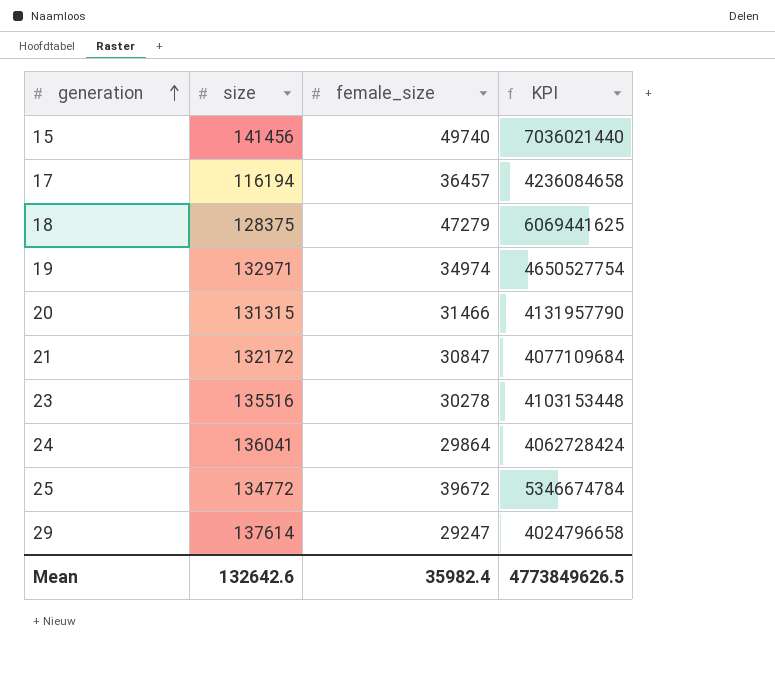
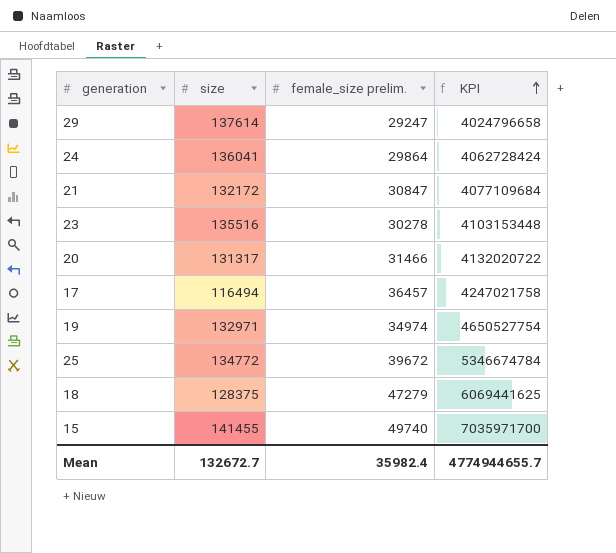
row order: generation ascending -> KPI ascending
column name: female_size -> female_size prelim.
20 | size: 131315 -> 131317
20 | KPI: 4131957790 -> 4132020722
17 | size: 116194 -> 116494
17 | KPI: 4236084658 -> 4247021758
15 | size: 141456 -> 141455
15 | KPI: 7036021440 -> 7035971700
Mean | size: 132642.6 -> 132672.7
Mean | KPI: 4773849626.5 -> 4774944655.7

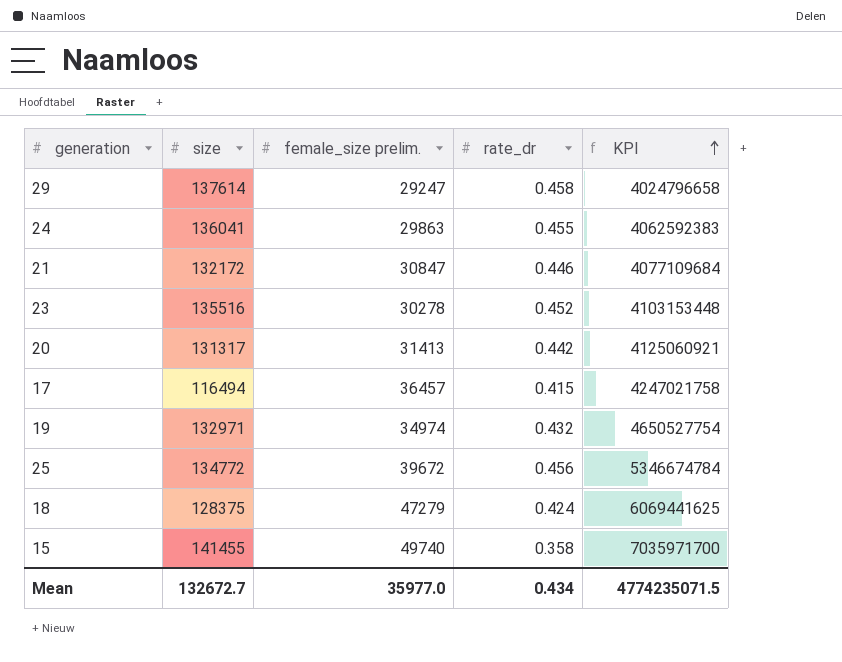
column rate_dr | position: none -> 4
24 | female_size prelim.: 29864 -> 29863
24 | KPI: 4062728424 -> 4062592383
20 | female_size prelim.: 31466 -> 31413
20 | KPI: 4132020722 -> 4125060921
Mean | female_size prelim.: 35982.4 -> 35977.0
Mean | KPI: 4774944655.7 -> 4774235071.5

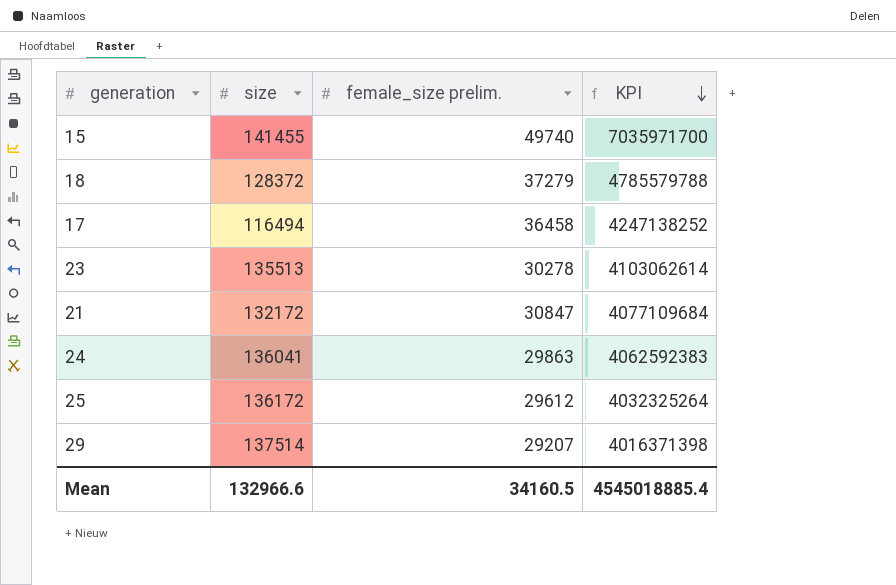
row order: KPI ascending -> KPI descending
column rate_dr | position: 4 -> none
row 20: 131317 | 31413 | 0.442 | 4125060921 -> none
row 19: 132971 | 34974 | 0.432 | 4650527754 -> none
18 | size: 128375 -> 128372
18 | female_size prelim.: 47279 -> 37279
18 | KPI: 6069441625 -> 4785579788
17 | female_size prelim.: 36457 -> 36458
17 | KPI: 4247021758 -> 4247138252
23 | size: 135516 -> 135513
23 | KPI: 4103153448 -> 4103062614
25 | size: 134772 -> 136172
25 | female_size prelim.: 39672 -> 29612
25 | KPI: 5346674784 -> 4032325264
29 | size: 137614 -> 137514
29 | female_size prelim.: 29247 -> 29207
29 | KPI: 4024796658 -> 4016371398
Mean | size: 132672.7 -> 132966.6
Mean | female_size prelim.: 35977.0 -> 34160.5
Mean | KPI: 4774235071.5 -> 4545018885.4

